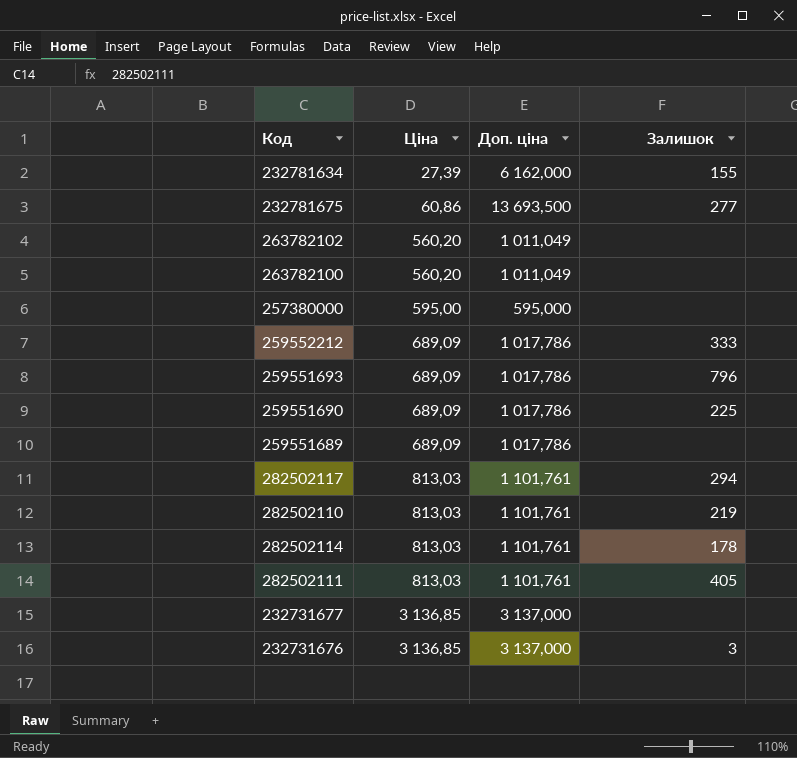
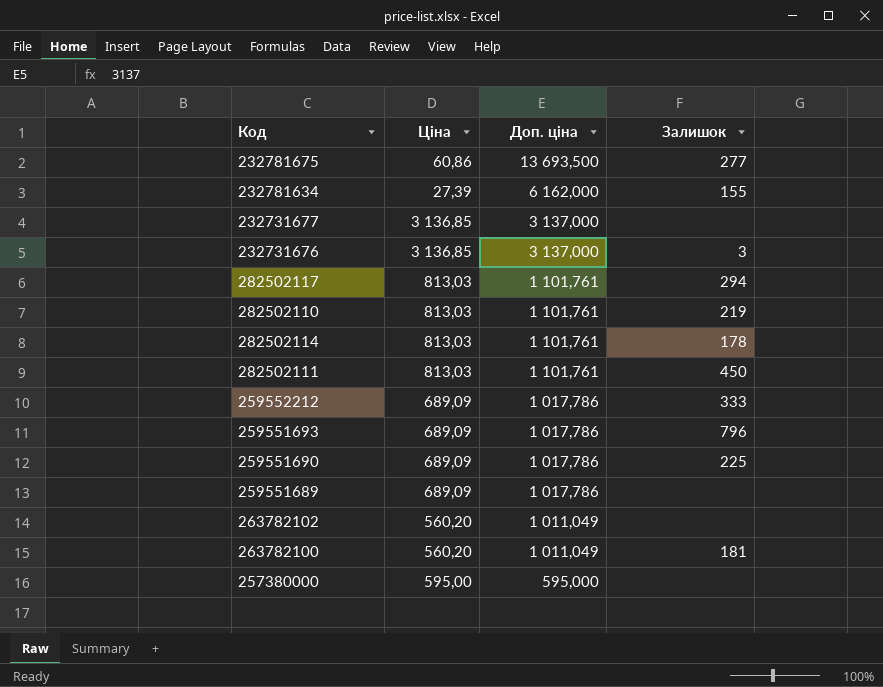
row order: Ціна ascending -> Доп. ціна descending
282502111 | Залишок: 405 -> 450
263782100 | Залишок: none -> 181

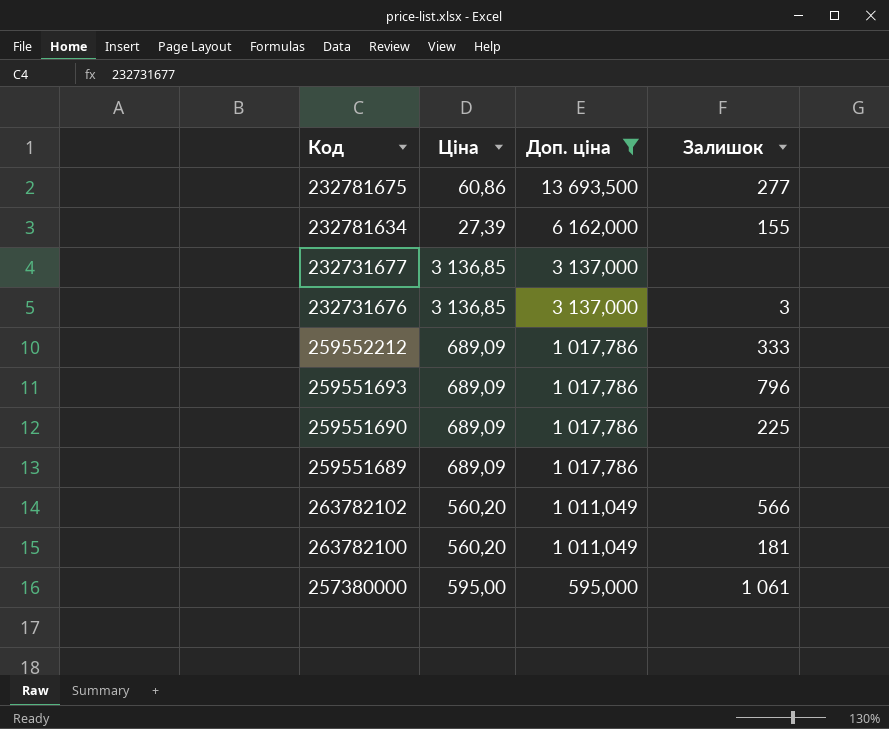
filter: none -> Доп. ціна != 1 101,761
263782102 | Залишок: none -> 566
257380000 | Залишок: none -> 1 061

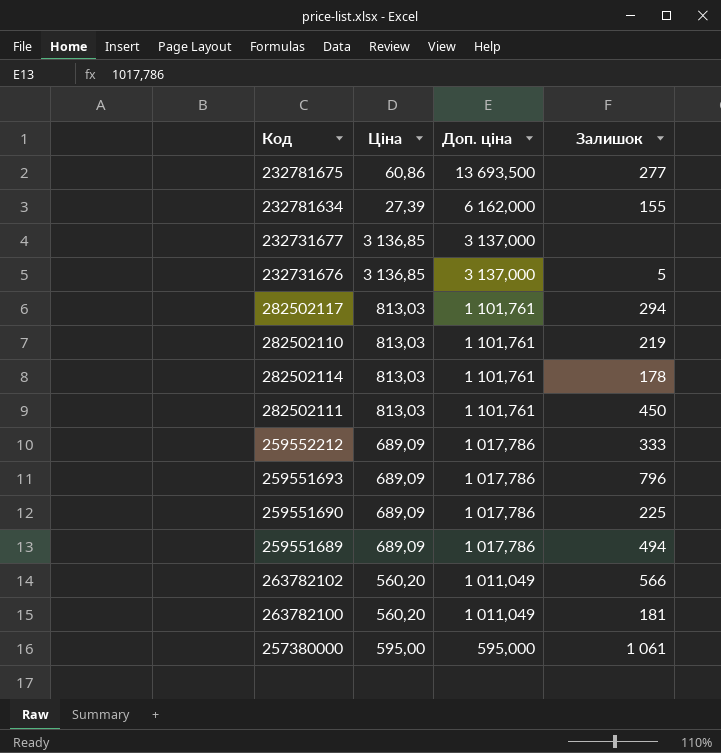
filter: Доп. ціна != 1 101,761 -> none
232731676 | Залишок: 3 -> 5
259551689 | Залишок: none -> 494

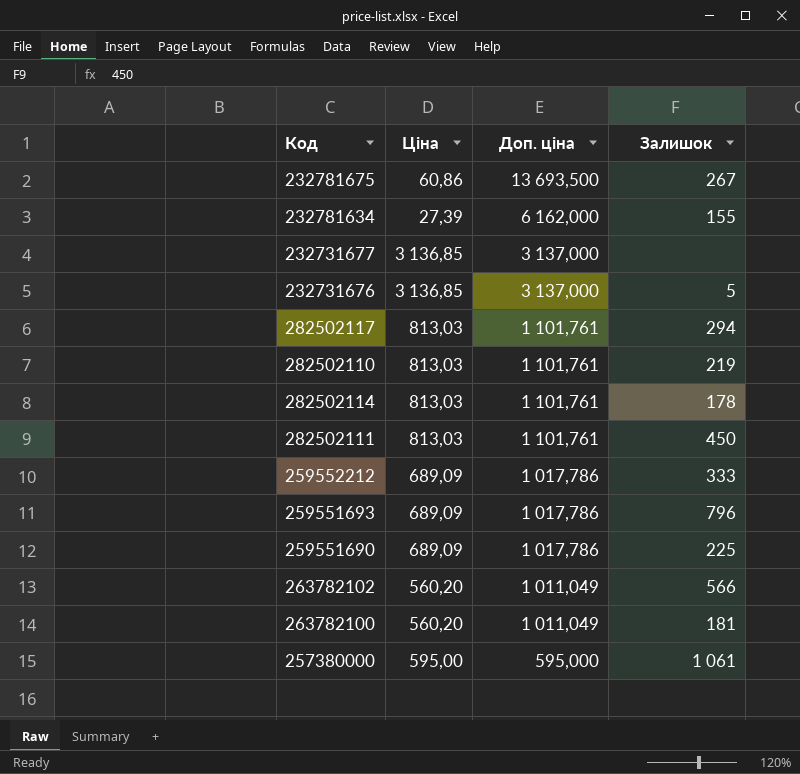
row 259551689: 689,09 | 1 017,786 | 494 -> none
232781675 | Залишок: 277 -> 267

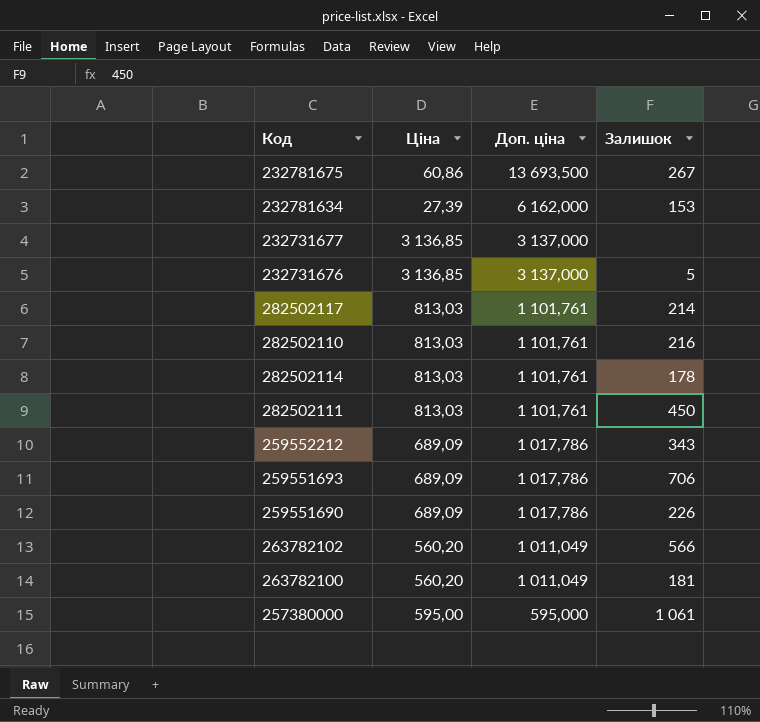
232781634 | Залишок: 155 -> 153
282502117 | Залишок: 294 -> 214
282502110 | Залишок: 219 -> 216
259552212 | Залишок: 333 -> 343
259551693 | Залишок: 796 -> 706
259551690 | Залишок: 225 -> 226

